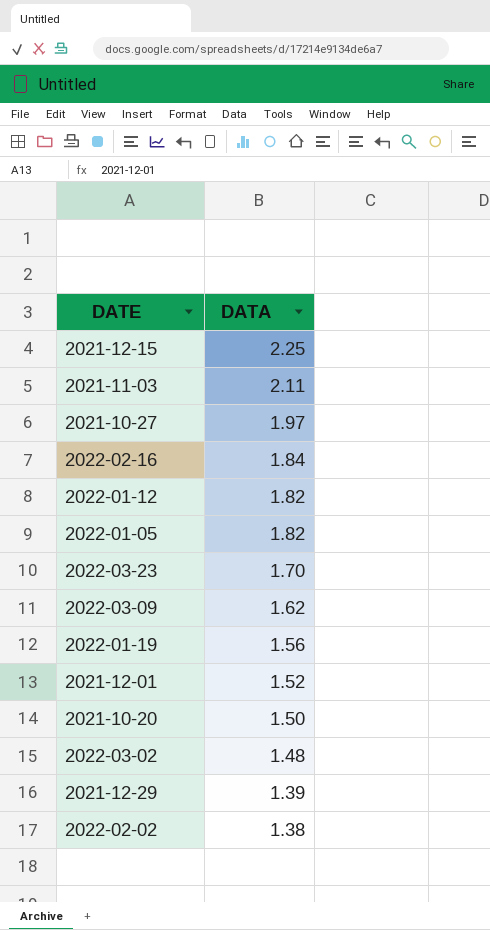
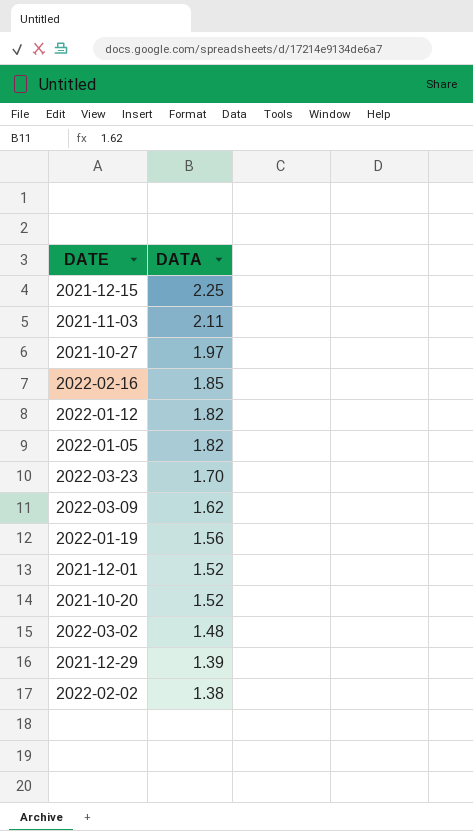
2022-02-16 | DATA: 1.84 -> 1.85
2021-10-20 | DATA: 1.50 -> 1.52

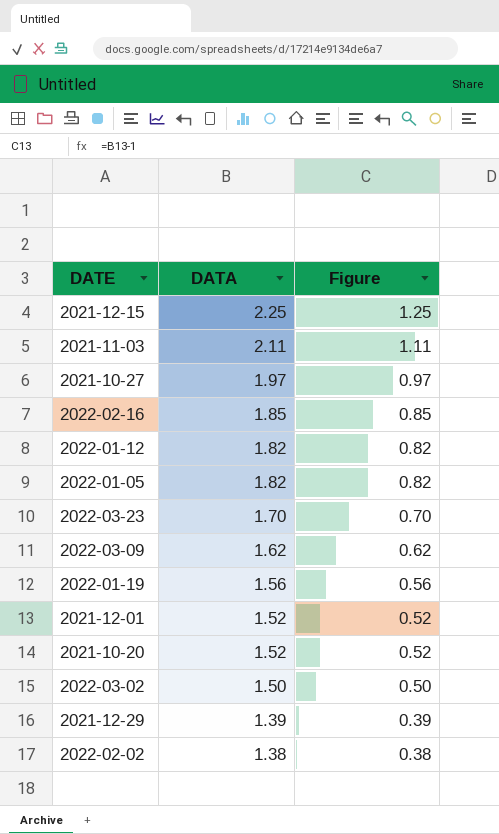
column Figure | formula: none -> [DATA] - 1
2022-03-02 | DATA: 1.48 -> 1.50

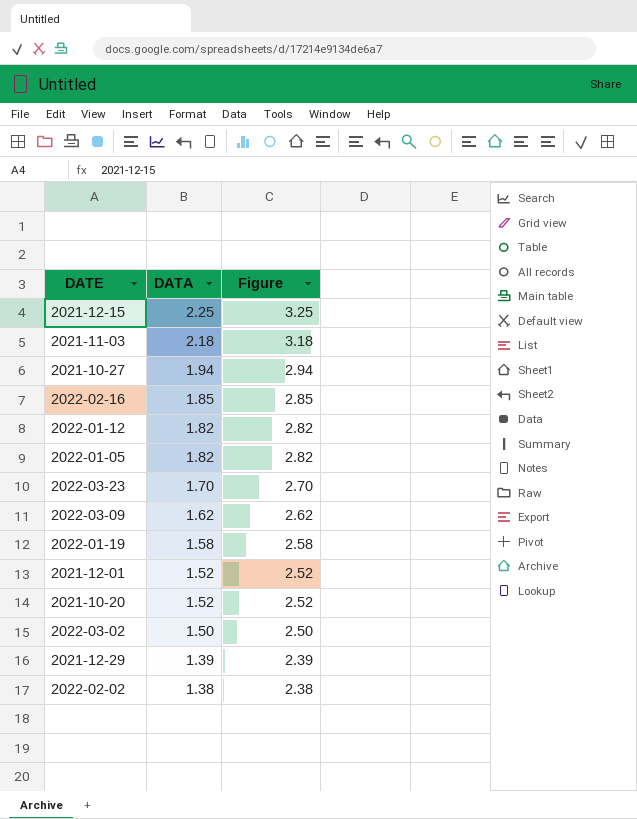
column Figure | formula: [DATA] - 1 -> [DATA] + 1
2021-11-03 | DATA: 2.11 -> 2.18
2021-10-27 | DATA: 1.97 -> 1.94
2022-01-19 | DATA: 1.56 -> 1.58

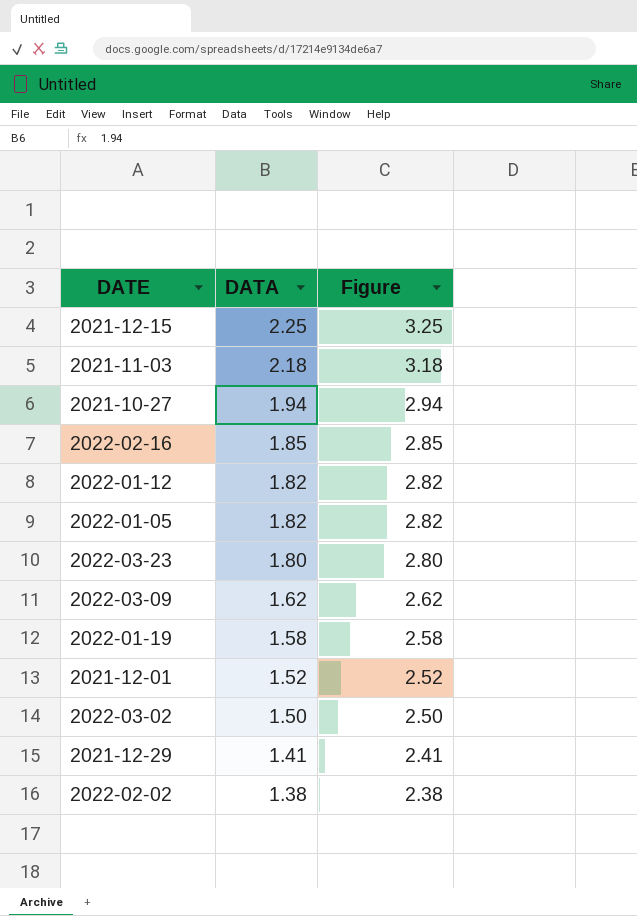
row 2021-10-20: 1.52 | 2.52 -> none
2022-03-23 | DATA: 1.70 -> 1.80
2022-03-23 | Figure: 2.70 -> 2.80
2021-12-29 | DATA: 1.39 -> 1.41
2021-12-29 | Figure: 2.39 -> 2.41

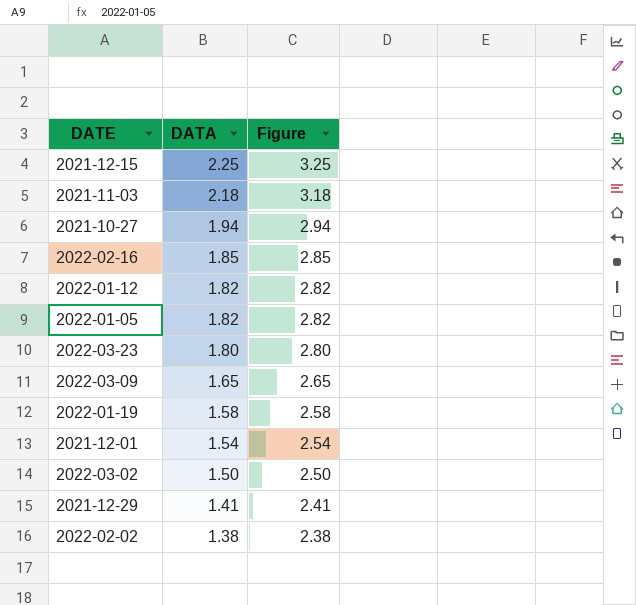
2022-03-09 | DATA: 1.62 -> 1.65
2022-03-09 | Figure: 2.62 -> 2.65
2021-12-01 | DATA: 1.52 -> 1.54
2021-12-01 | Figure: 2.52 -> 2.54

